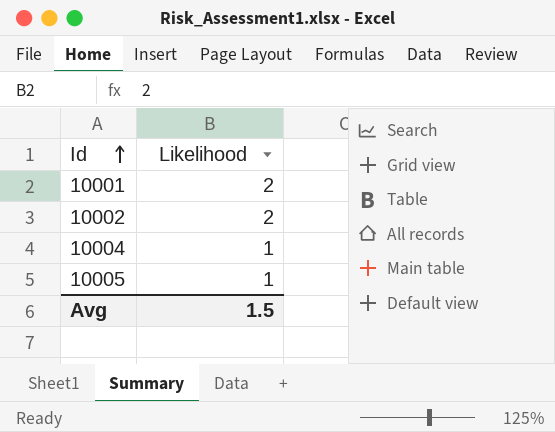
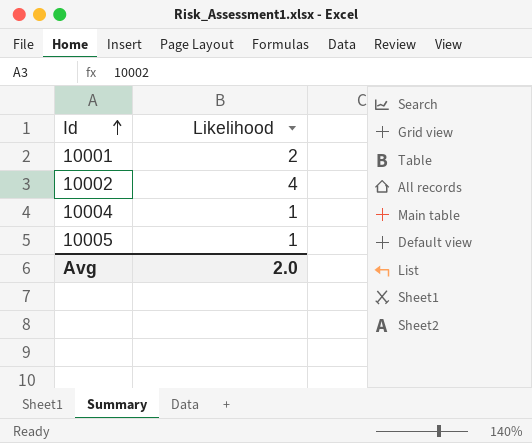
10002 | Likelihood: 2 -> 4
Avg | Likelihood: 1.5 -> 2.0

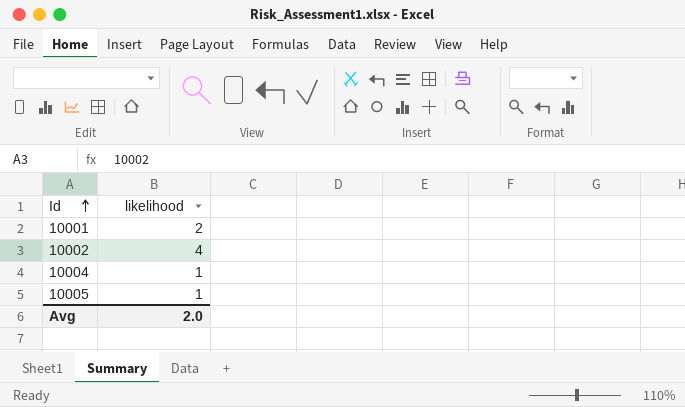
column name: Likelihood -> likelihood

